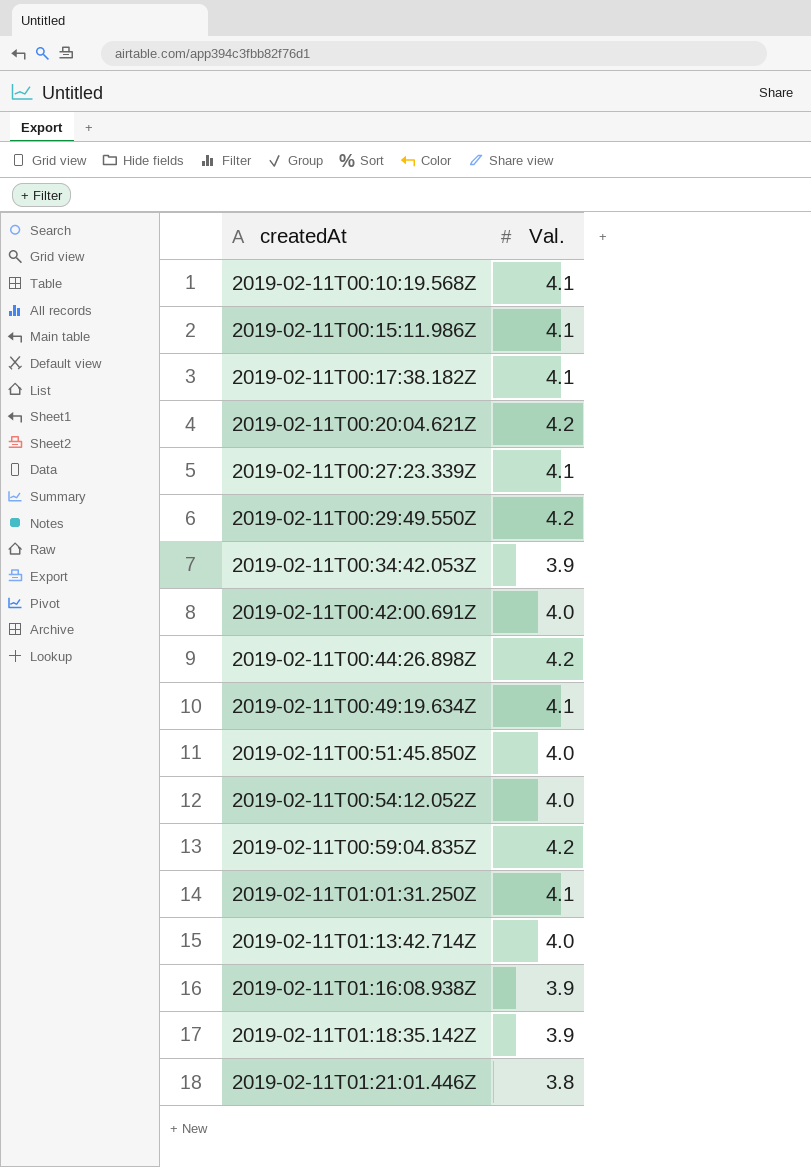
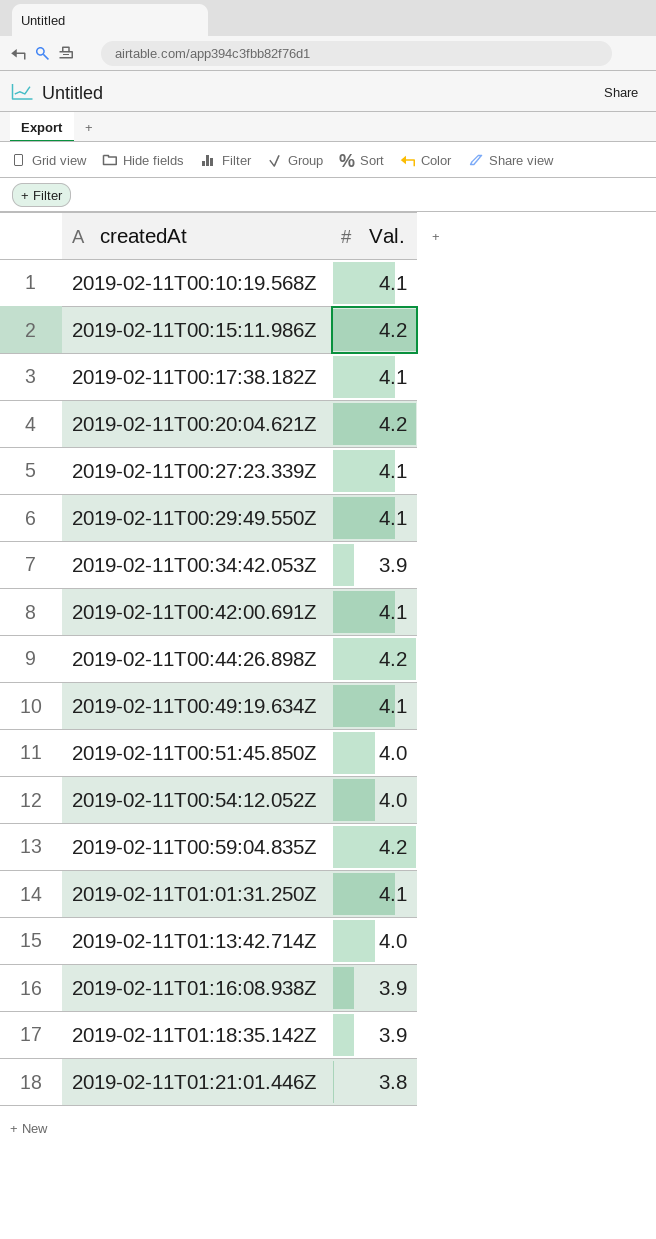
2019-02-11T00:15:11.986Z | Val.: 4.1 -> 4.2
2019-02-11T00:29:49.550Z | Val.: 4.2 -> 4.1
2019-02-11T00:42:00.691Z | Val.: 4.0 -> 4.1

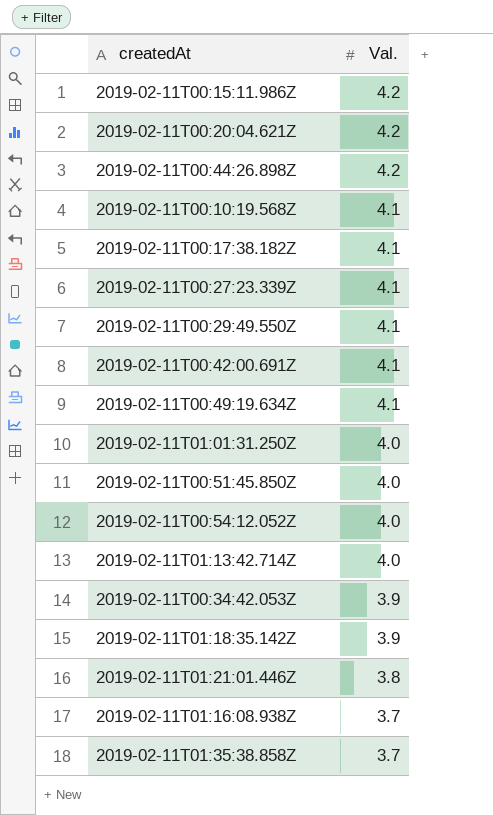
row order: createdAt ascending -> Val. descending
row 2019-02-11T00:59:04.835Z: 4.2 -> none
2019-02-11T01:01:31.250Z | Val.: 4.1 -> 4.0
2019-02-11T01:16:08.938Z | Val.: 3.9 -> 3.7
row 2019-02-11T01:35:38.858Z: none -> 3.7

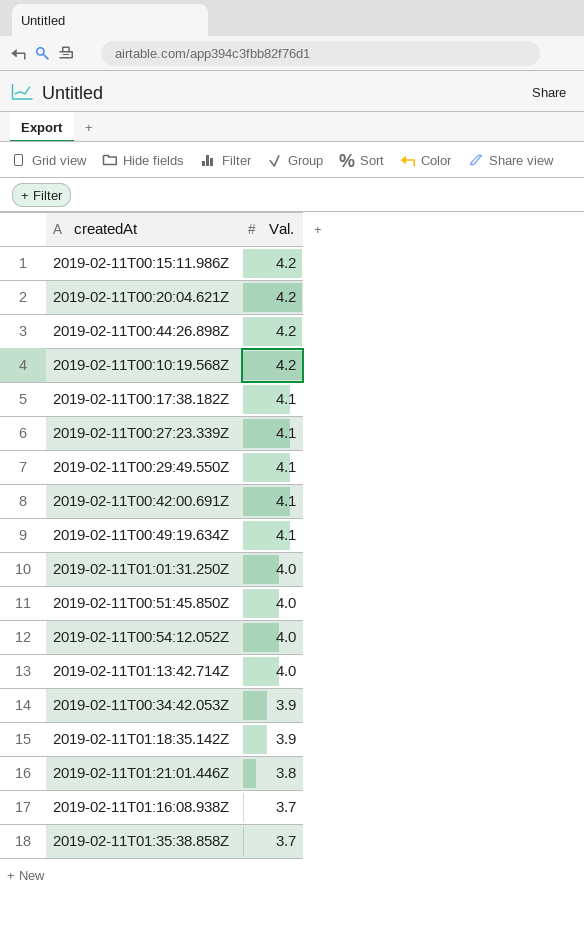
2019-02-11T00:10:19.568Z | Val.: 4.1 -> 4.2

